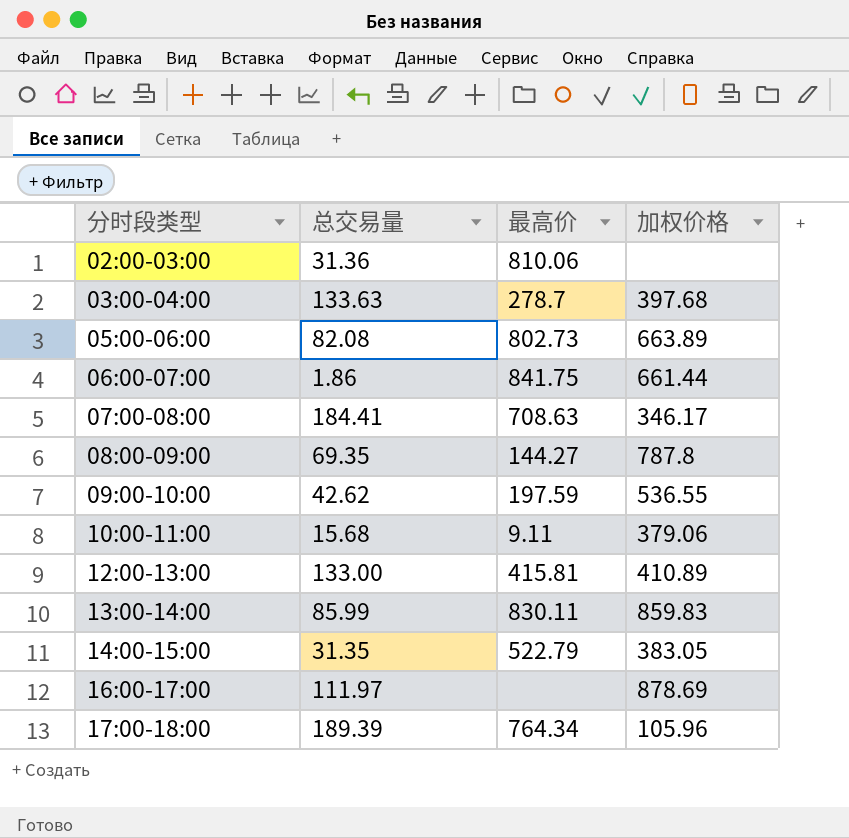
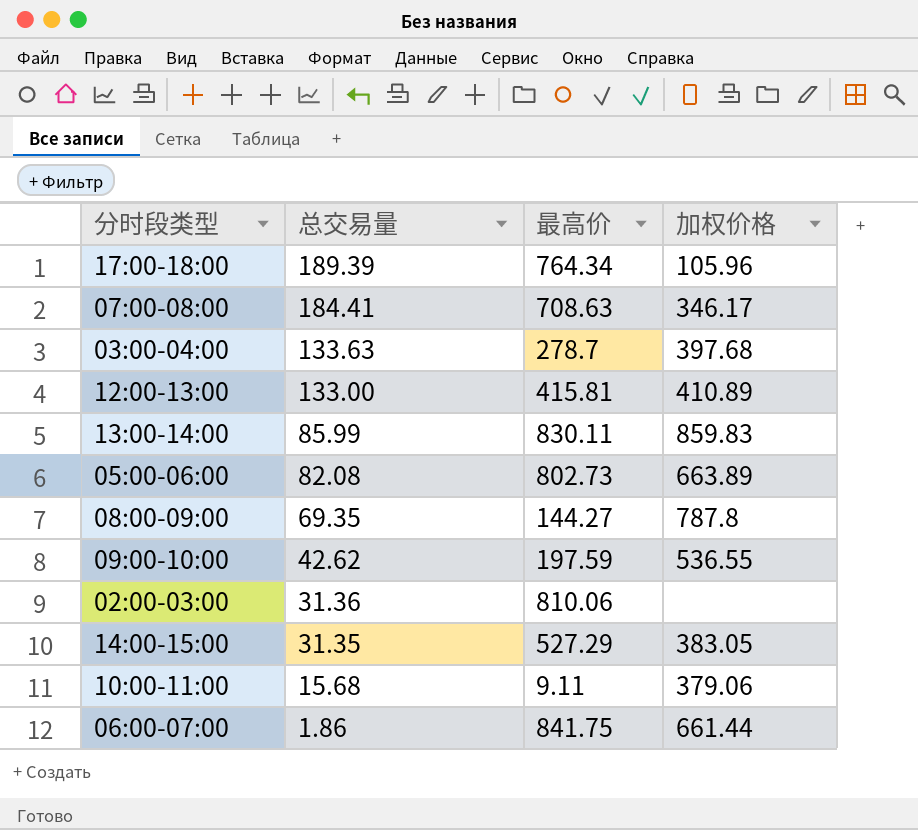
row order: 分时段类型 ascending -> 总交易量 descending
row 16:00-17:00: 111.97 | none | 878.69 -> none
14:00-15:00 | 最高价: 522.79 -> 527.29

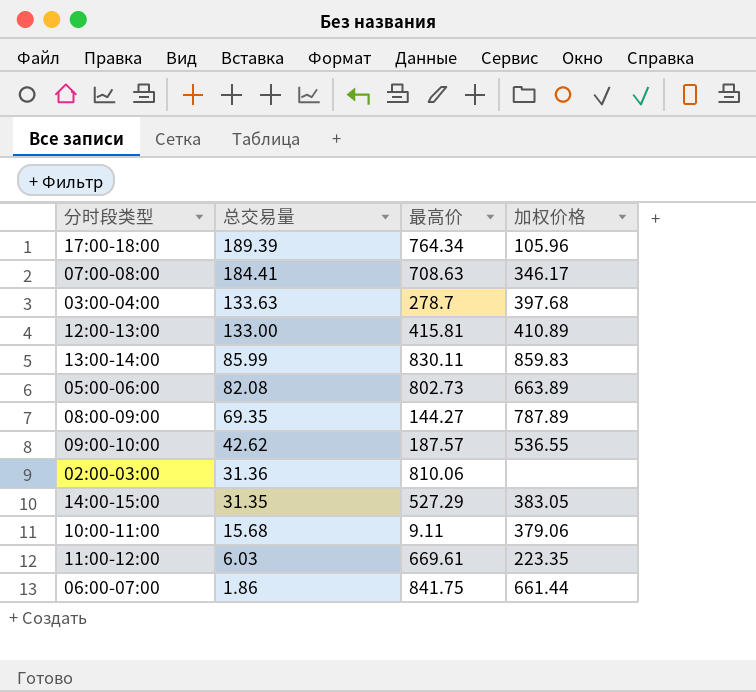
08:00-09:00 | 加权价格: 787.8 -> 787.89
09:00-10:00 | 最高价: 197.59 -> 187.57
row 11:00-12:00: none -> 6.03 | 669.61 | 223.35

